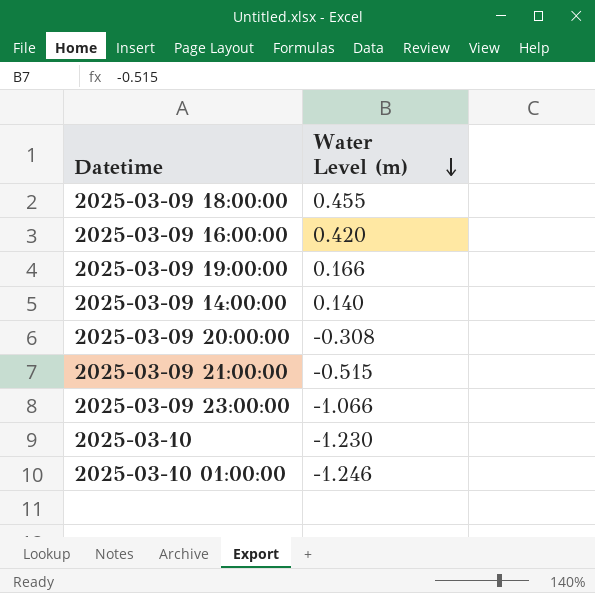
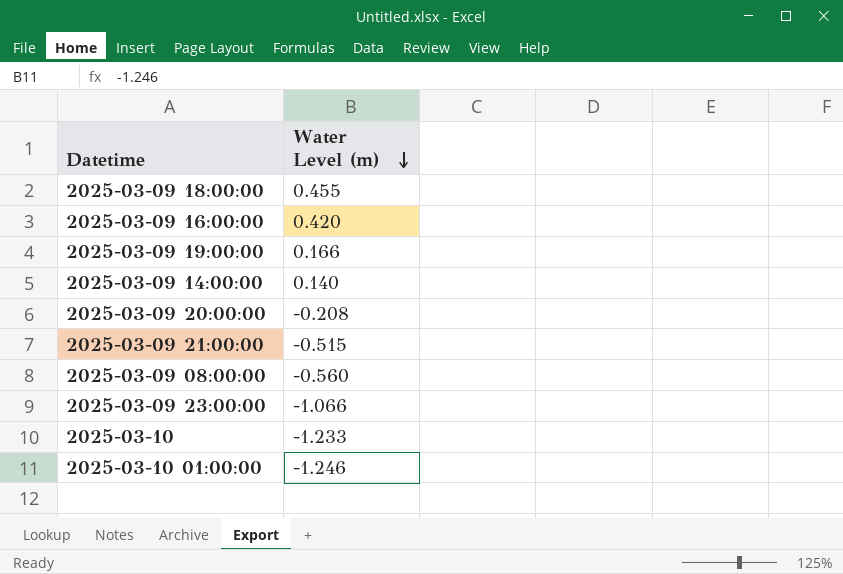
2025-03-09 20:00:00 | Water Level (m): -0.308 -> -0.208
row 2025-03-09 08:00:00: none -> -0.560
2025-03-10 | Water Level (m): -1.230 -> -1.233

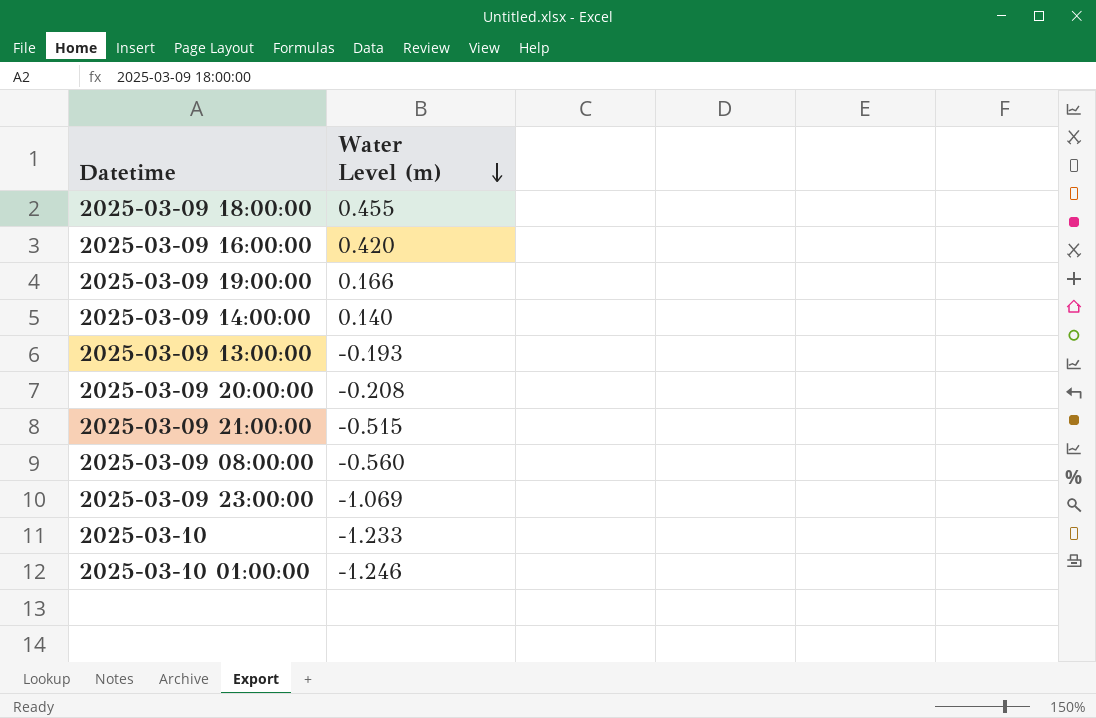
row 2025-03-09 13:00:00: none -> -0.193
2025-03-09 23:00:00 | Water Level (m): -1.066 -> -1.069

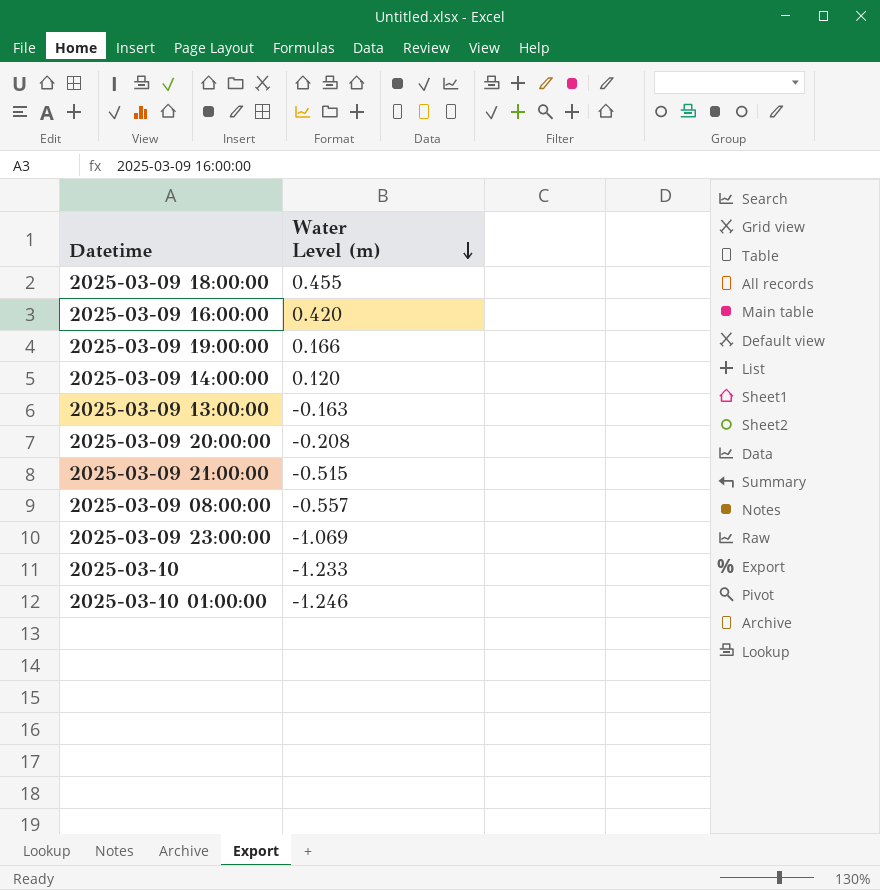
2025-03-09 14:00:00 | Water Level (m): 0.140 -> 0.120
2025-03-09 13:00:00 | Water Level (m): -0.193 -> -0.163
2025-03-09 08:00:00 | Water Level (m): -0.560 -> -0.557

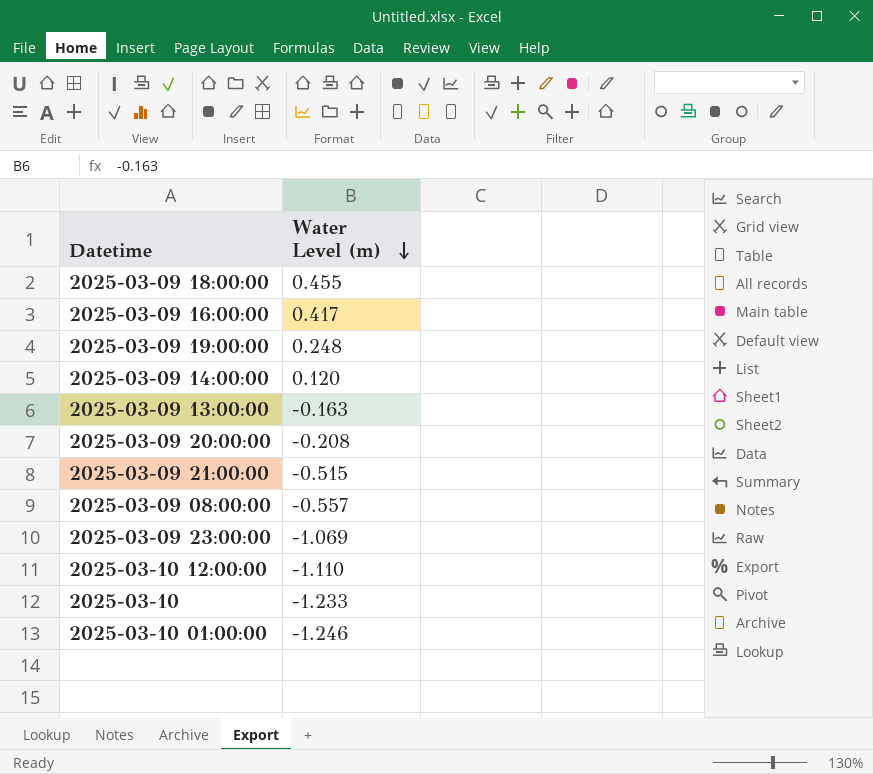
2025-03-09 16:00:00 | Water Level (m): 0.420 -> 0.417
2025-03-09 19:00:00 | Water Level (m): 0.166 -> 0.248
row 2025-03-10 12:00:00: none -> -1.110

